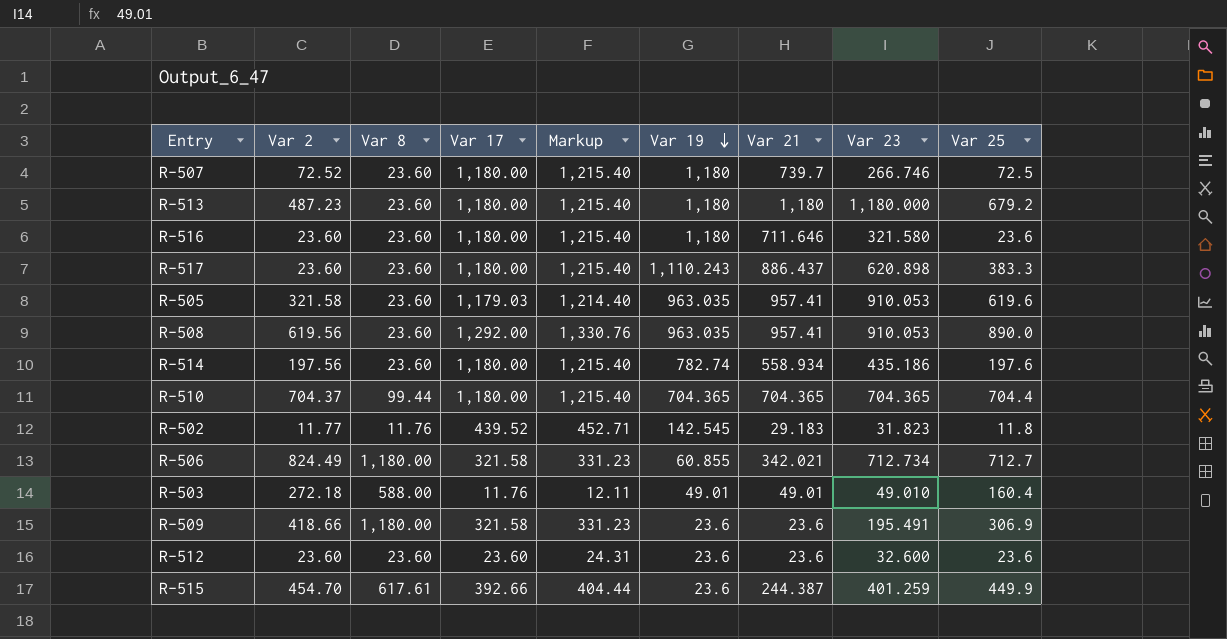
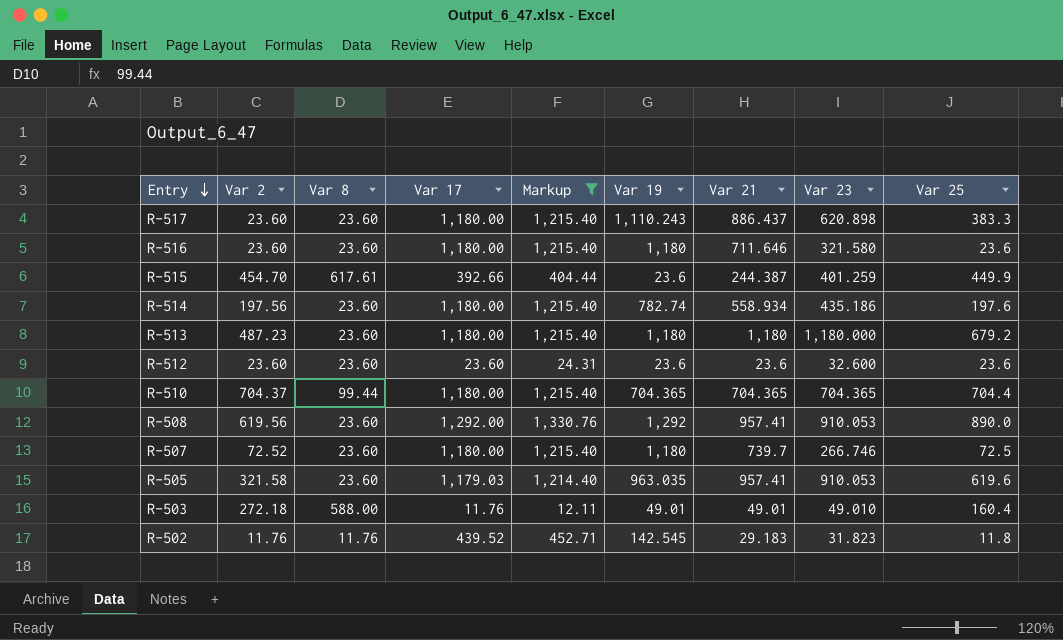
filter: none -> Markup != 331.23
row order: Var 19 descending -> Entry descending
R-508 | Var 19: 963.035 -> 1,292
R-502 | Var 2: 11.77 -> 11.76

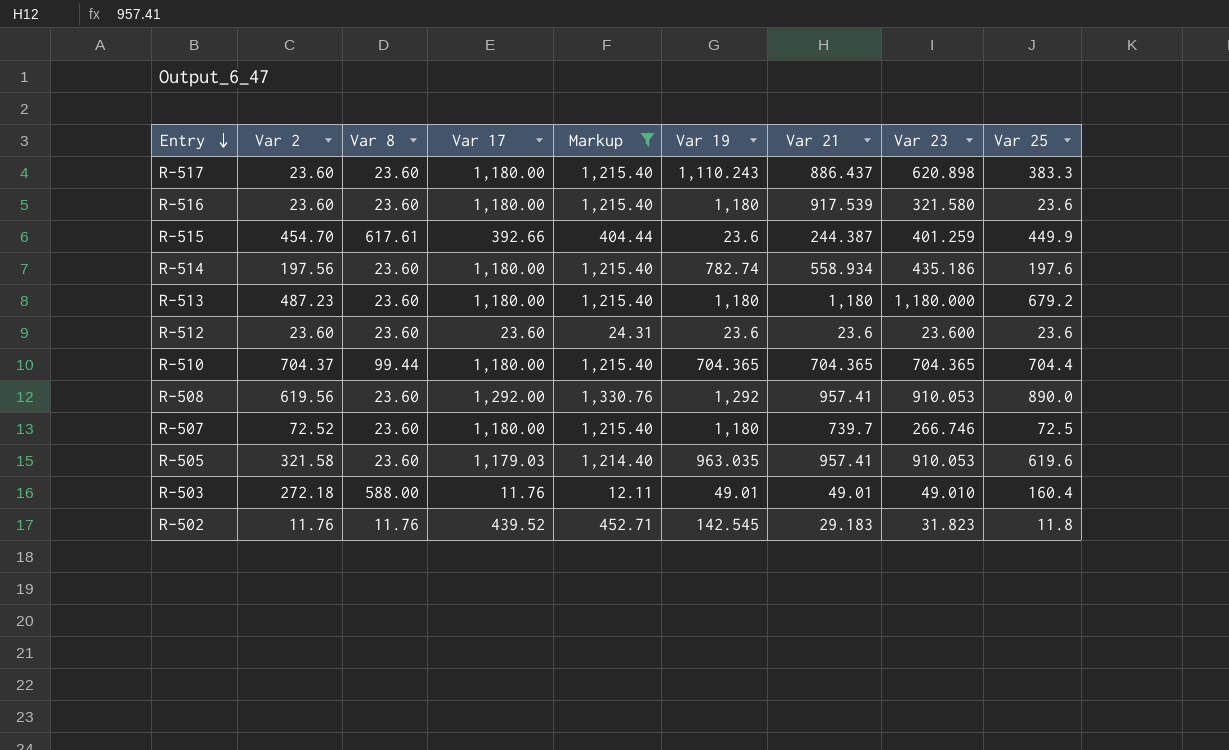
R-516 | Var 21: 711.646 -> 917.539
R-512 | Var 23: 32.600 -> 23.600

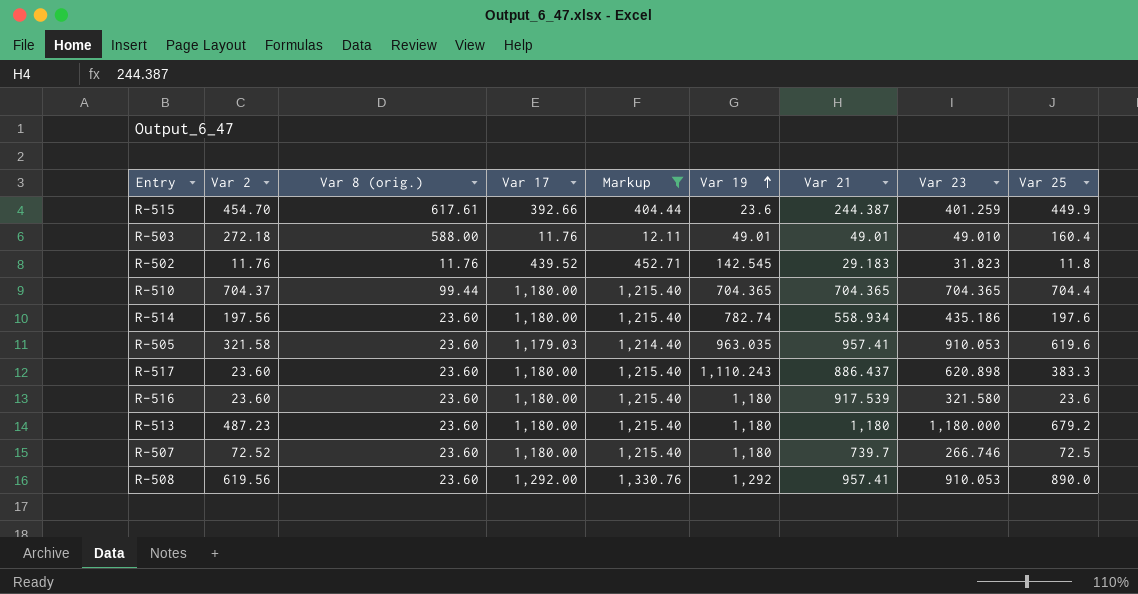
row order: Entry descending -> Var 19 ascending
column name: Var 8 -> Var 8 (orig.)
row R-512: 23.60 | 23.60 | 23.60 | 24.31 | 23.6 | 23.6 | 23.600 | 23.6 -> none

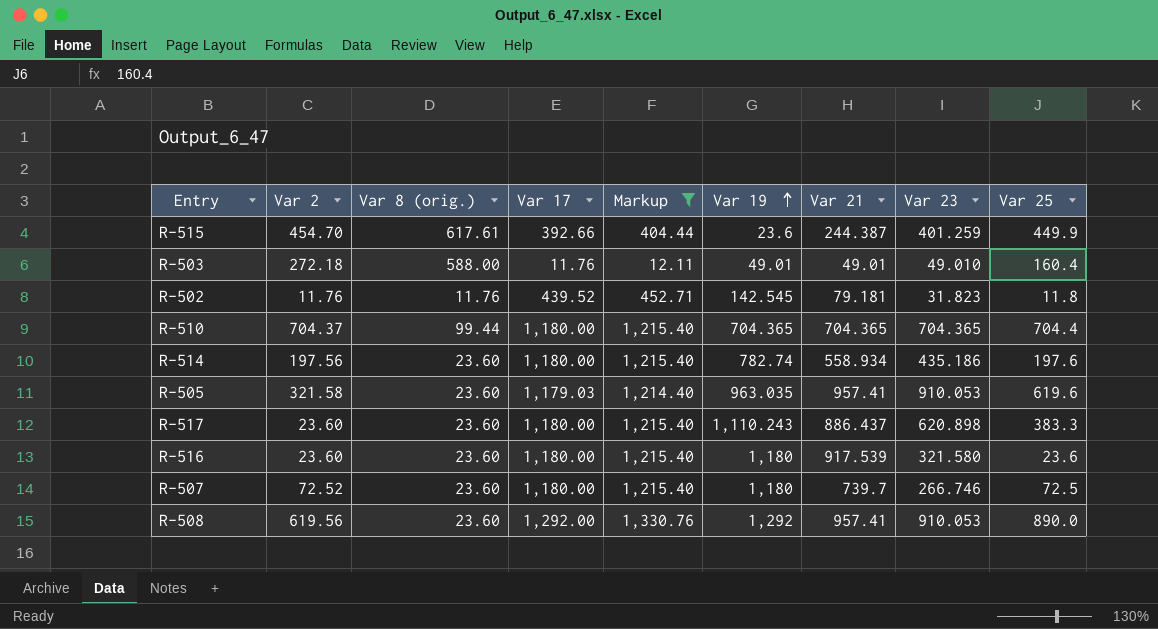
row R-513: 487.23 | 23.60 | 1,180.00 | 1,215.40 | 1,180 | 1,180 | 1,180.000 | 679.2 -> none
R-502 | Var 21: 29.183 -> 79.181

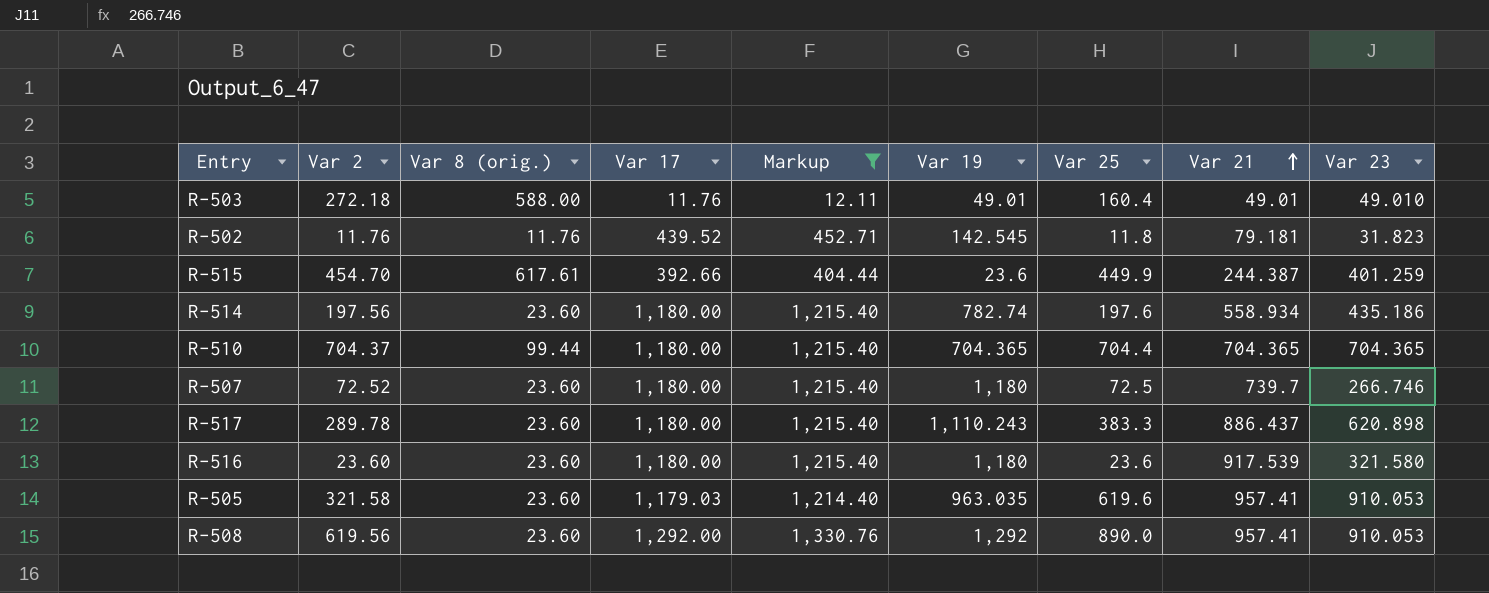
row order: Var 19 ascending -> Var 21 ascending
column Var 25 | position: 9 -> 7
R-517 | Var 2: 23.60 -> 289.78

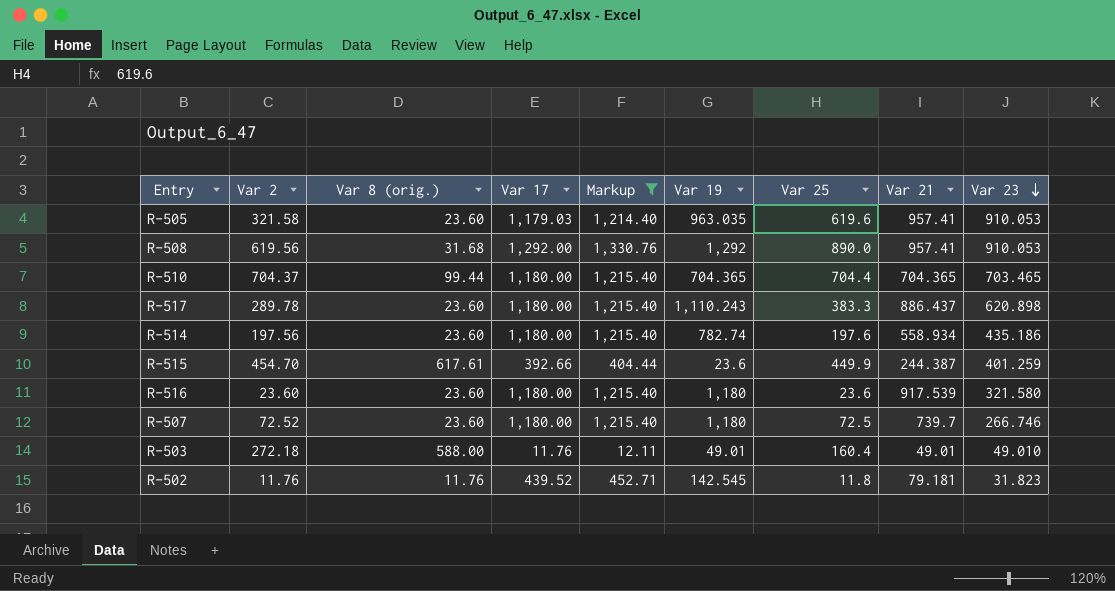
row order: Var 21 ascending -> Var 23 descending
R-508 | Var 8 (orig.): 23.60 -> 31.68
R-510 | Var 23: 704.365 -> 703.465

